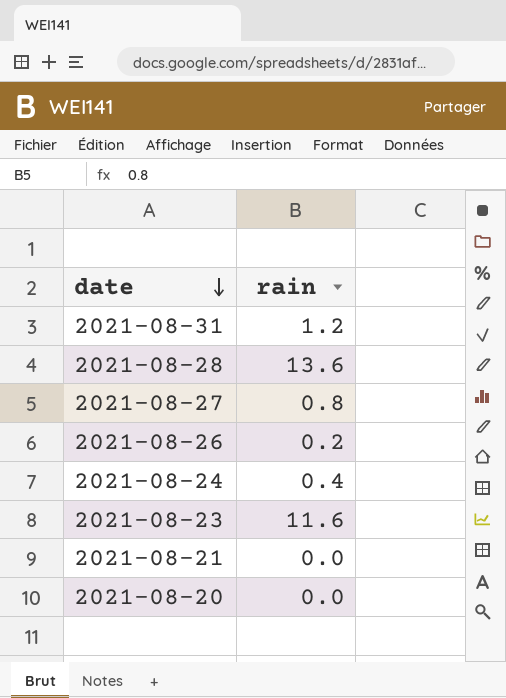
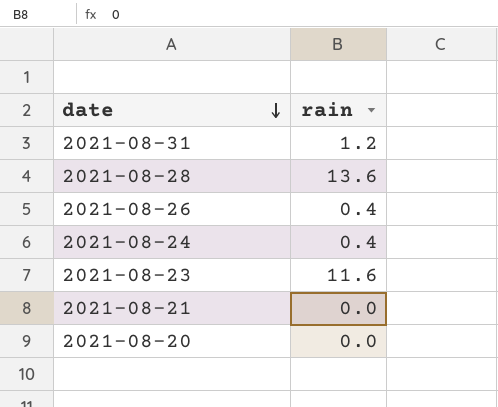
row 2021-08-27: 0.8 -> none
2021-08-26 | rain: 0.2 -> 0.4

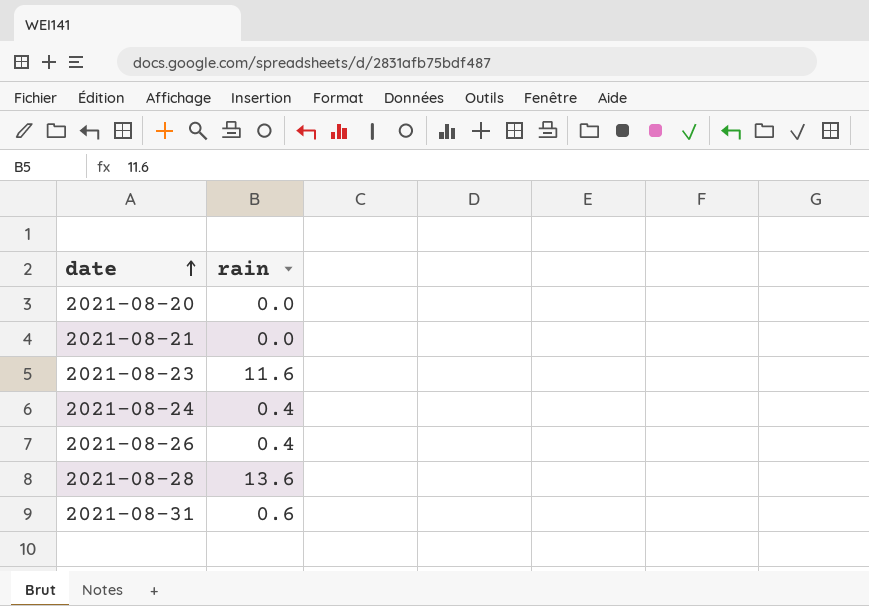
row order: date descending -> date ascending
2021-08-31 | rain: 1.2 -> 0.6

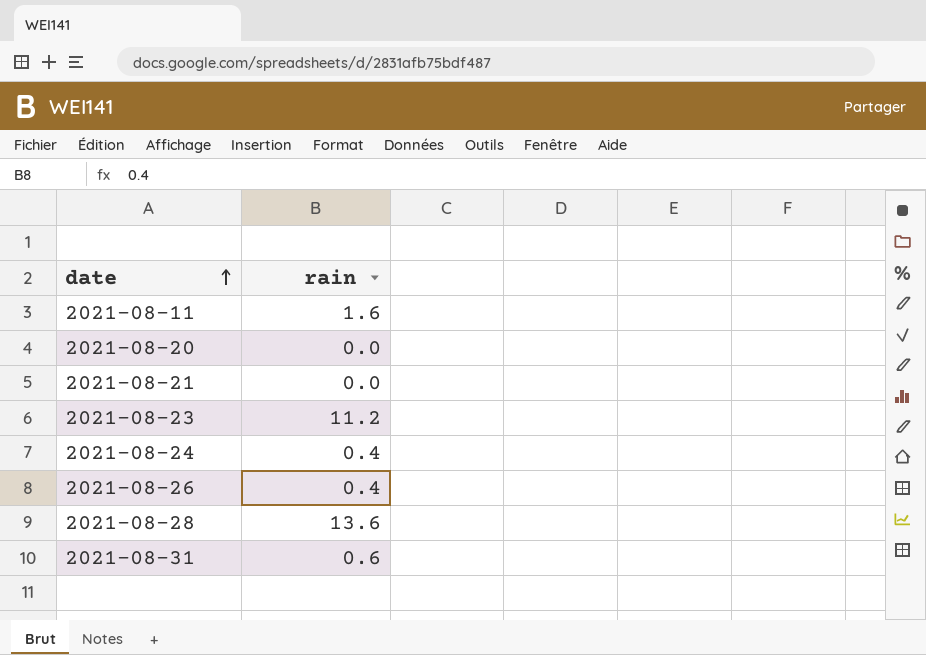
row 2021-08-11: none -> 1.6
2021-08-23 | rain: 11.6 -> 11.2

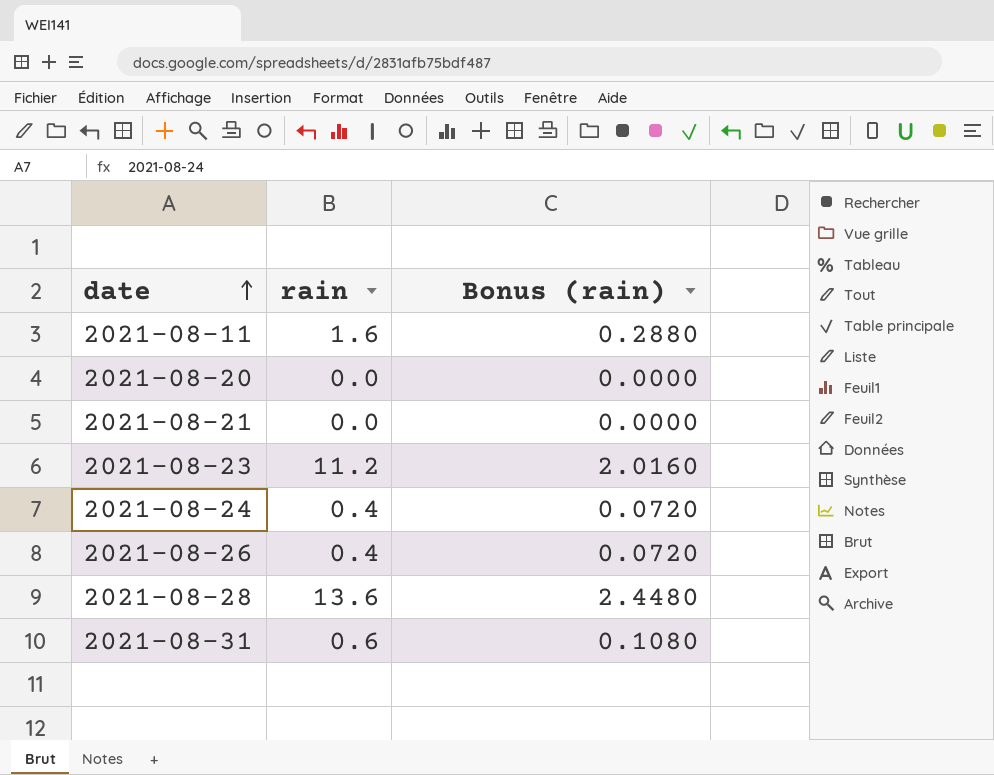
column Bonus (rain) | formula: none -> [rain] * 0.18

